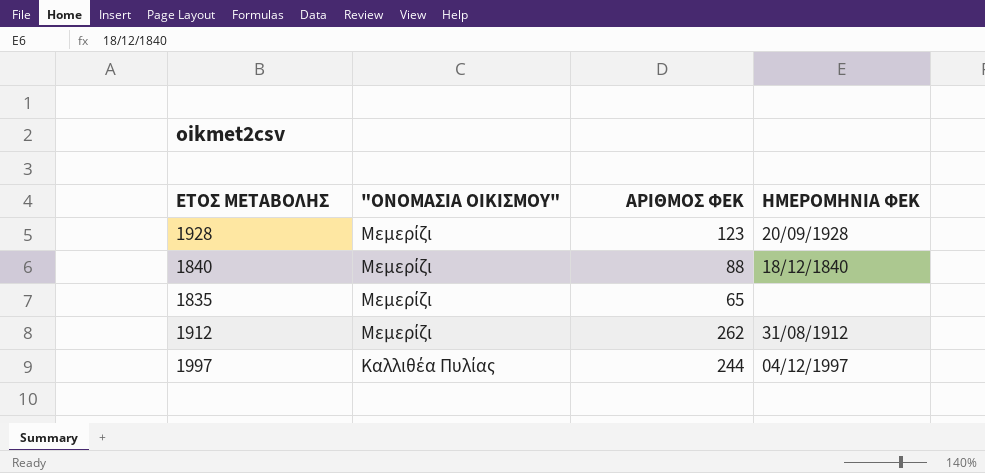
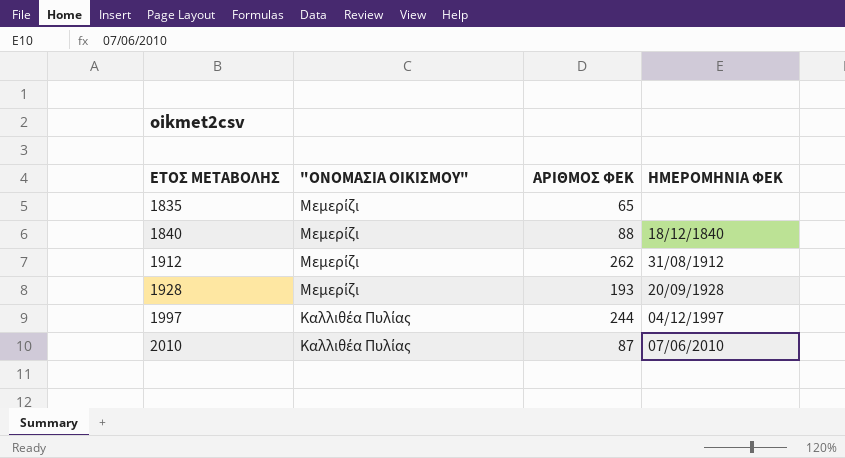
row order: "ΟΝΟΜΑΣΙΑ ΟΙΚΙΣΜΟΥ" descending -> ΕΤΟΣ ΜΕΤΑΒΟΛΗΣ ascending
1928 | ΑΡΙΘΜΟΣ ΦΕΚ: 123 -> 193
row 2010: none -> Καλλιθέα Πυλίας | 87 | 07/06/2010

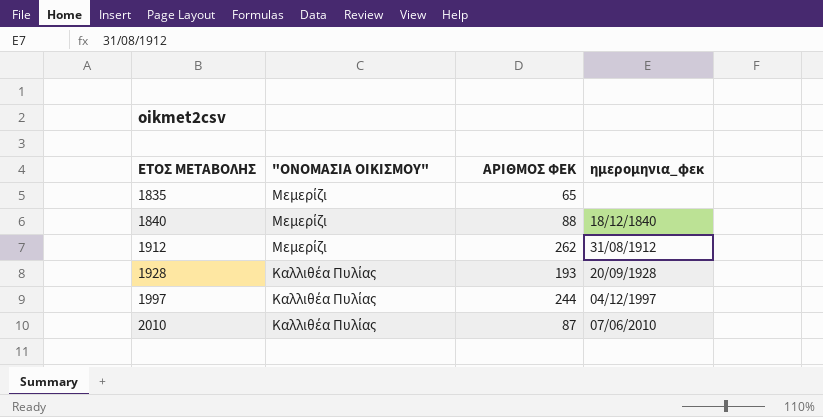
column name: ΗΜΕΡΟΜΗΝΙΑ ΦΕΚ -> ημερομηνια_φεκ
1928 | "ΟΝΟΜΑΣΙΑ ΟΙΚΙΣΜΟΥ": Μεμερίζι -> Καλλιθέα Πυλίας

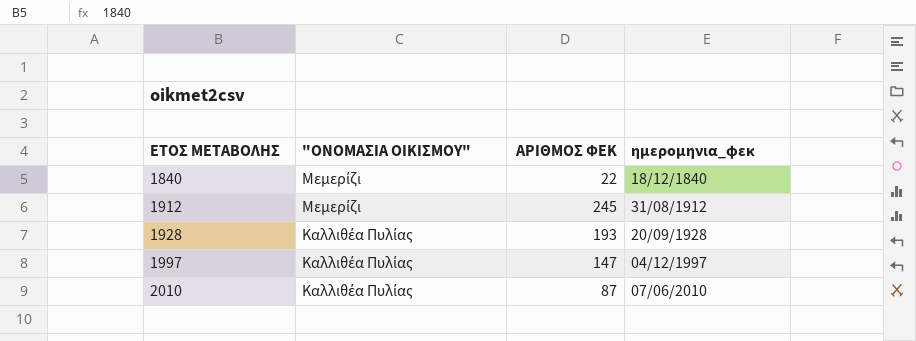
row 1835: Μεμερίζι | 65 | none -> none
1840 | ΑΡΙΘΜΟΣ ΦΕΚ: 88 -> 22
1912 | ΑΡΙΘΜΟΣ ΦΕΚ: 262 -> 245
1997 | ΑΡΙΘΜΟΣ ΦΕΚ: 244 -> 147

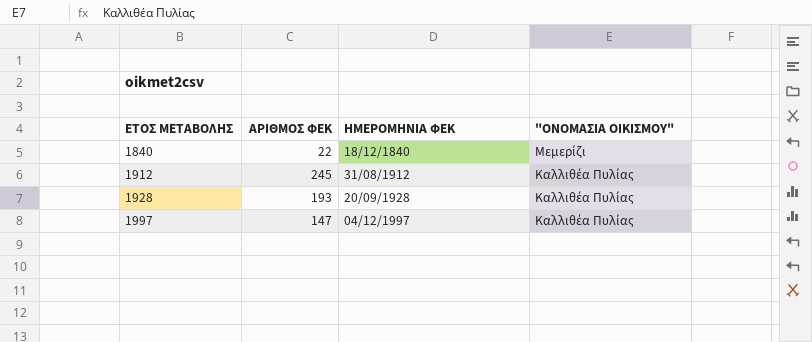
column name: ημερομηνια_φεκ -> ΗΜΕΡΟΜΗΝΙΑ ΦΕΚ
column "ΟΝΟΜΑΣΙΑ ΟΙΚΙΣΜΟΥ" | position: 2 -> 4
row 2010: Καλλιθέα Πυλίας | 87 | 07/06/2010 -> none
1912 | "ΟΝΟΜΑΣΙΑ ΟΙΚΙΣΜΟΥ": Μεμερίζι -> Καλλιθέα Πυλίας

